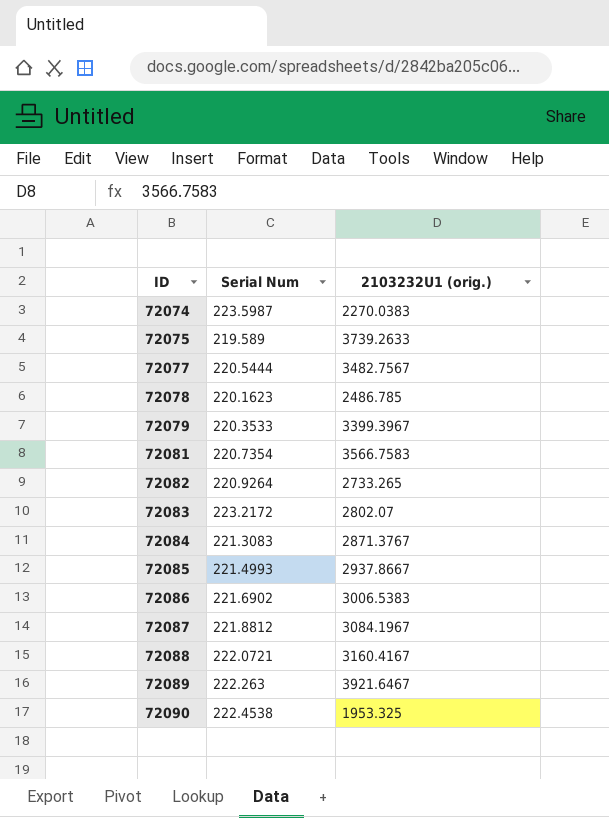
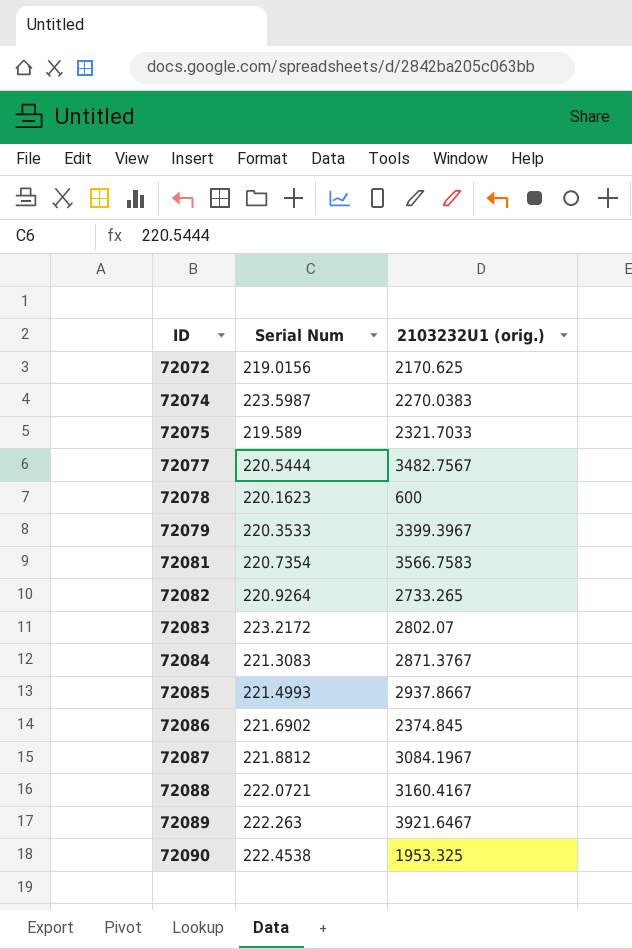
row 72072: none -> 219.0156 | 2170.625
72075 | 2103232U1 (orig.): 3739.2633 -> 2321.7033
72078 | 2103232U1 (orig.): 2486.785 -> 600
72086 | 2103232U1 (orig.): 3006.5383 -> 2374.845

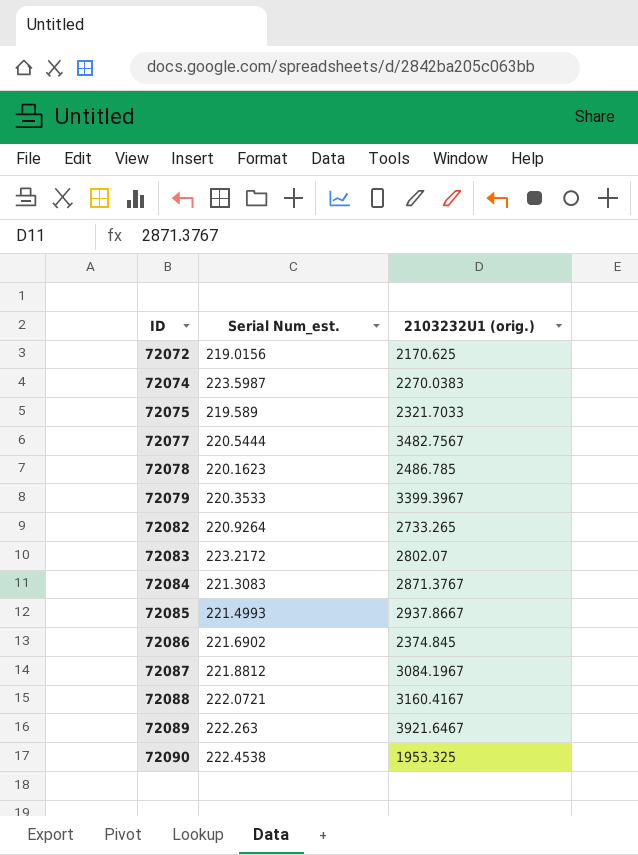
column name: Serial Num -> Serial Num_est.
row 72081: 220.7354 | 3566.7583 -> none
72078 | 2103232U1 (orig.): 600 -> 2486.785

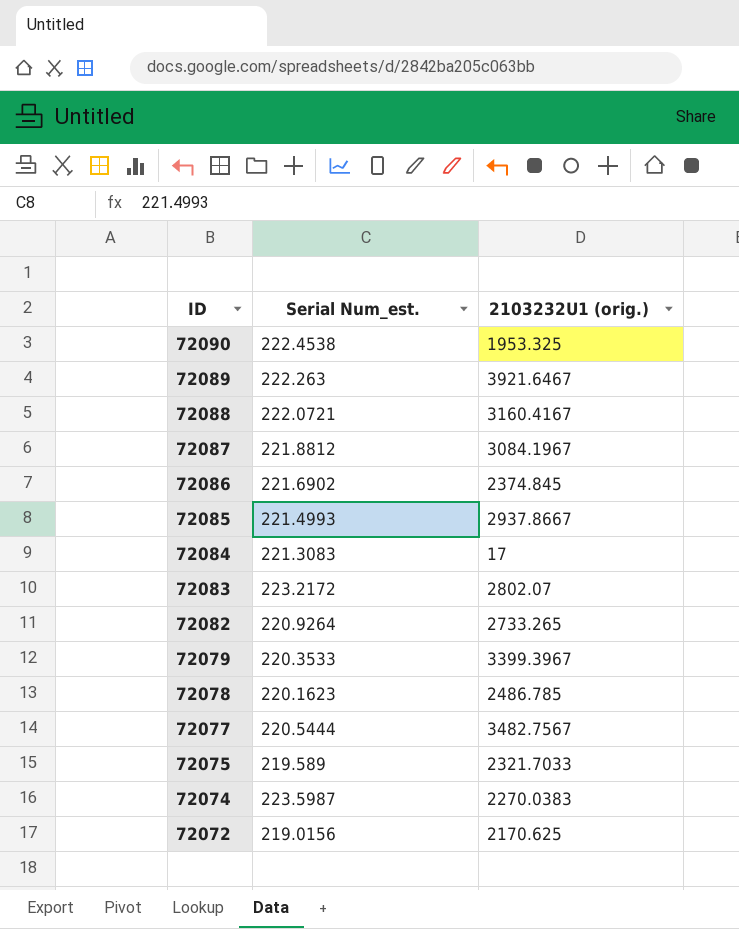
row order: ID ascending -> ID descending
72084 | 2103232U1 (orig.): 2871.3767 -> 17

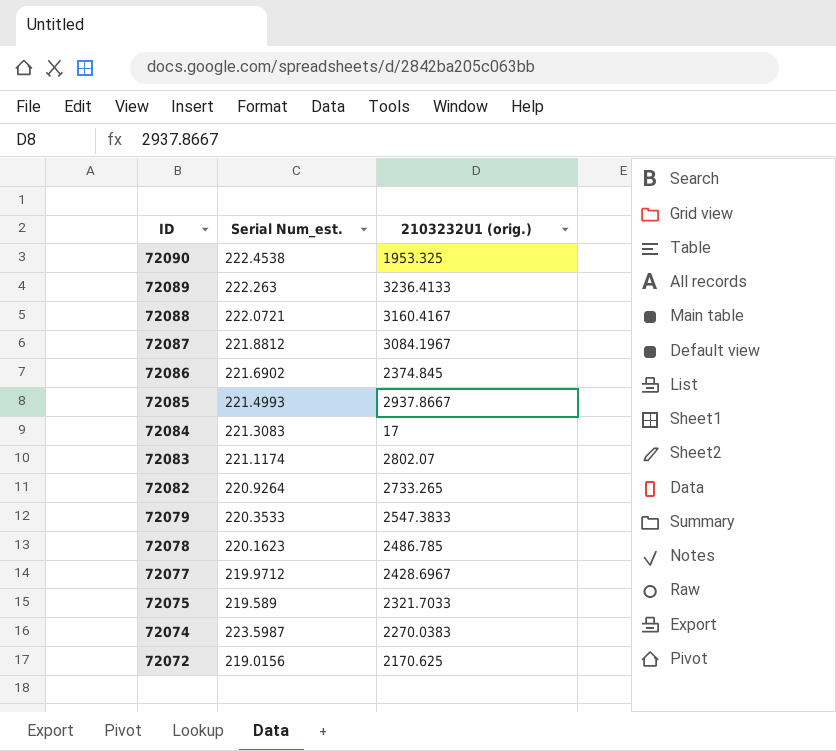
72089 | 2103232U1 (orig.): 3921.6467 -> 3236.4133
72083 | Serial Num_est.: 223.2172 -> 221.1174
72079 | 2103232U1 (orig.): 3399.3967 -> 2547.3833
72077 | Serial Num_est.: 220.5444 -> 219.9712
72077 | 2103232U1 (orig.): 3482.7567 -> 2428.6967

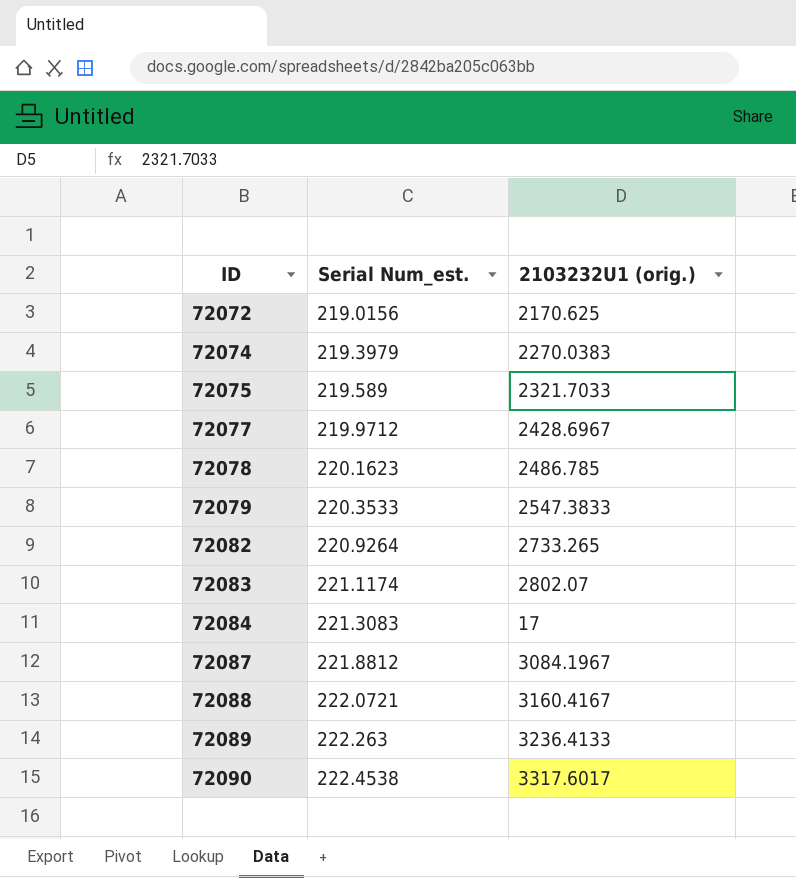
row order: ID descending -> ID ascending
row 72086: 221.6902 | 2374.845 -> none
row 72085: 221.4993 | 2937.8667 -> none
72074 | Serial Num_est.: 223.5987 -> 219.3979
72090 | 2103232U1 (orig.): 1953.325 -> 3317.6017

